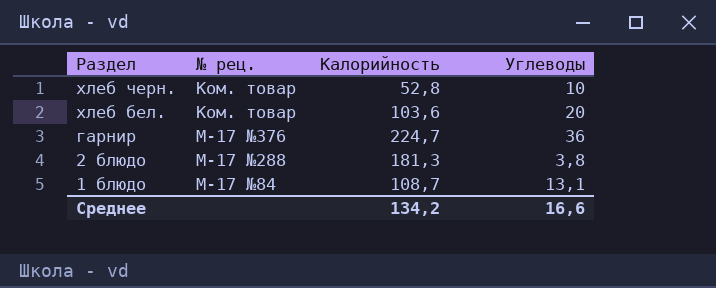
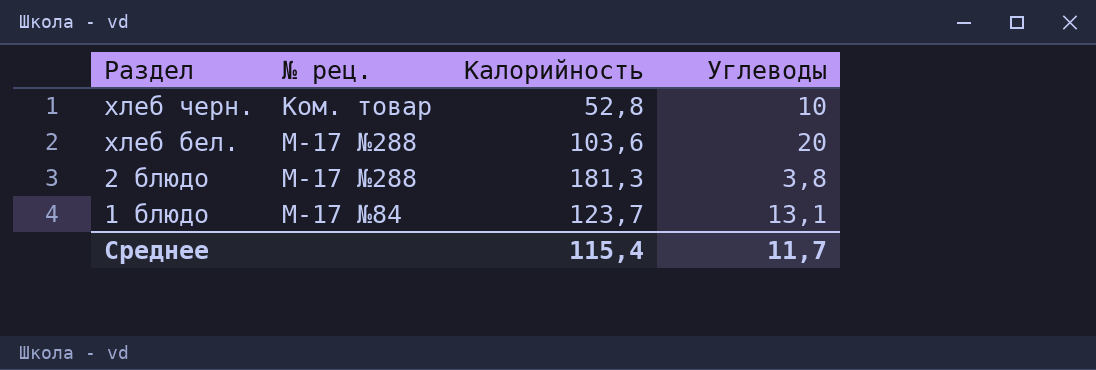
row гарнир: М-17 №376 | 224,7 | 36 -> none
хлеб бел. | № рец.: Ком. товар -> М-17 №288
1 блюдо | Калорийность: 108,7 -> 123,7
Среднее | Калорийность: 134,2 -> 115,4
Среднее | Углеводы: 16,6 -> 11,7

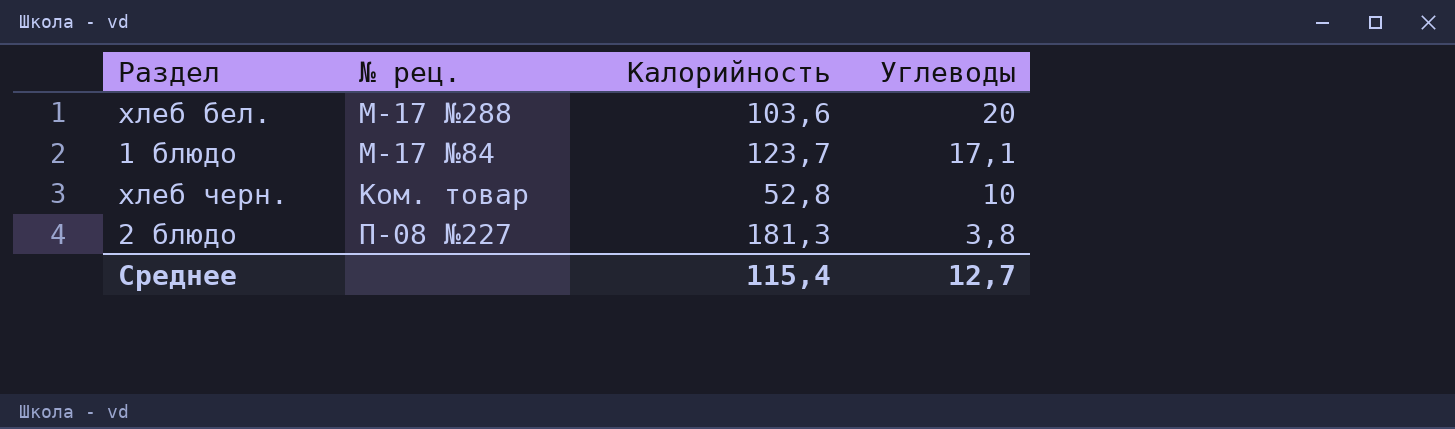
row order: Раздел descending -> Углеводы descending
1 блюдо | Углеводы: 13,1 -> 17,1
2 блюдо | № рец.: М-17 №288 -> П-08 №227
Среднее | Углеводы: 11,7 -> 12,7

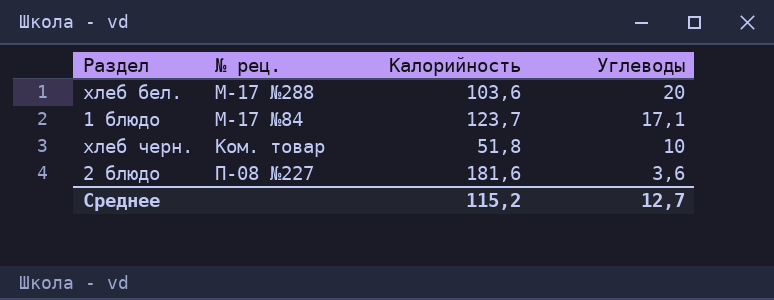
хлеб черн. | Калорийность: 52,8 -> 51,8
2 блюдо | Калорийность: 181,3 -> 181,6
2 блюдо | Углеводы: 3,8 -> 3,6
Среднее | Калорийность: 115,4 -> 115,2

